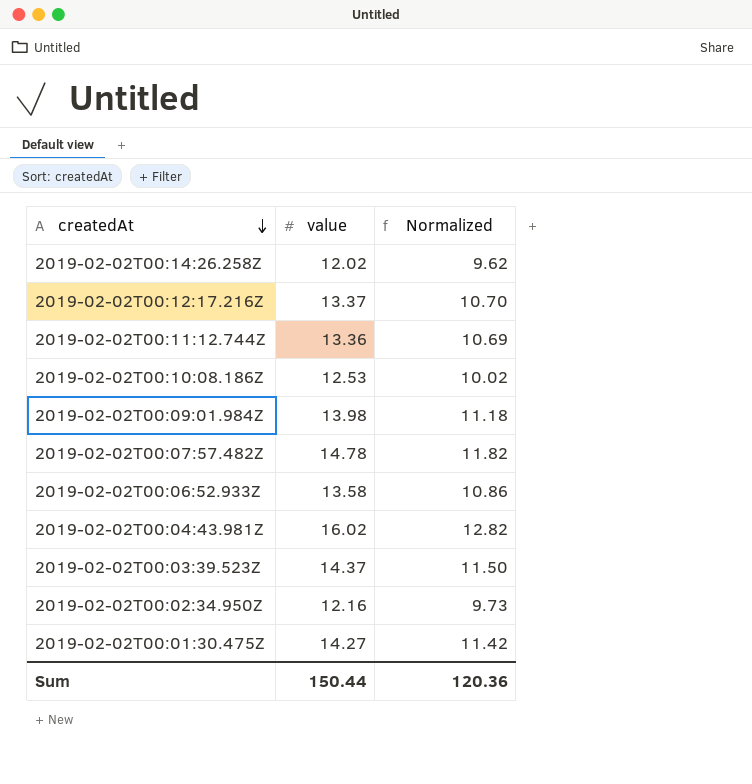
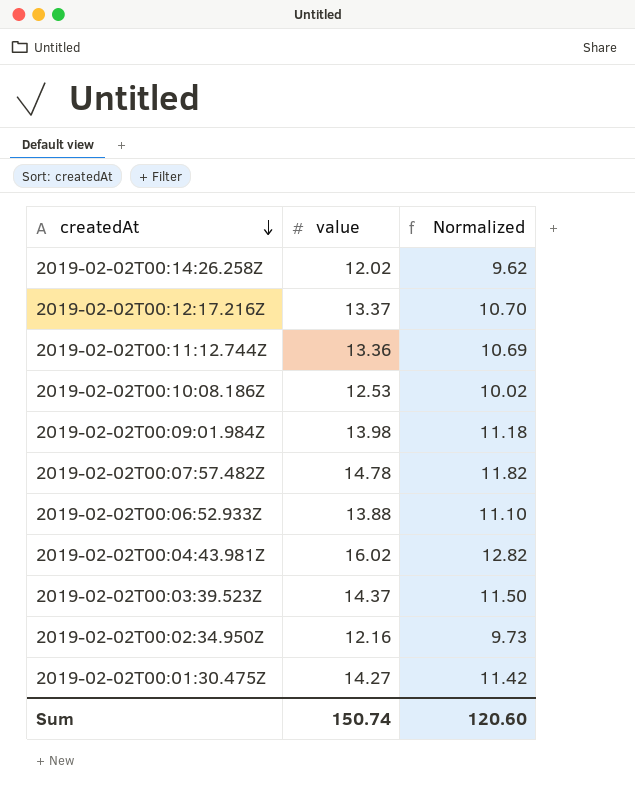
2019-02-02T00:06:52.933Z | value: 13.58 -> 13.88
2019-02-02T00:06:52.933Z | Normalized: 10.86 -> 11.10
Sum | value: 150.44 -> 150.74
Sum | Normalized: 120.36 -> 120.60

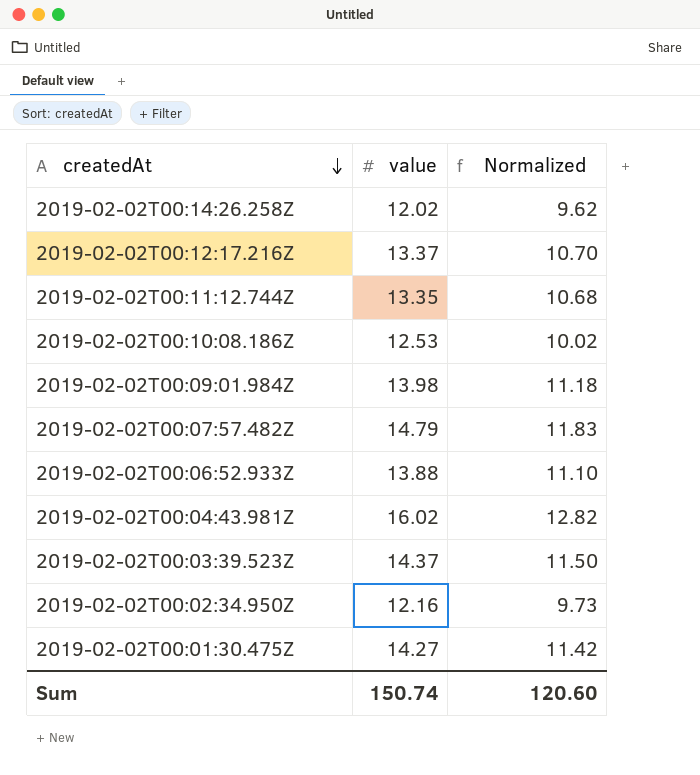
2019-02-02T00:11:12.744Z | value: 13.36 -> 13.35
2019-02-02T00:11:12.744Z | Normalized: 10.69 -> 10.68
2019-02-02T00:07:57.482Z | value: 14.78 -> 14.79
2019-02-02T00:07:57.482Z | Normalized: 11.82 -> 11.83

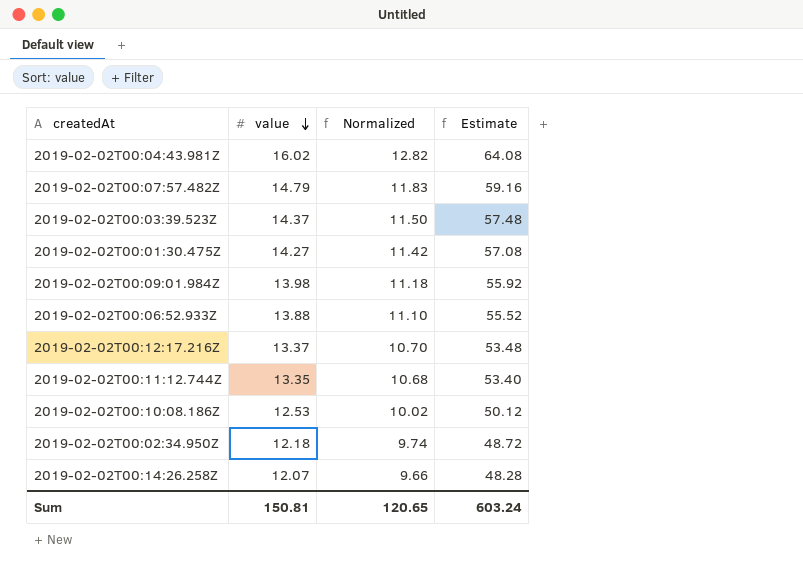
row order: createdAt descending -> value descending
column Estimate | formula: none -> [value] * 4
2019-02-02T00:02:34.950Z | value: 12.16 -> 12.18
2019-02-02T00:02:34.950Z | Normalized: 9.73 -> 9.74
2019-02-02T00:14:26.258Z | value: 12.02 -> 12.07
2019-02-02T00:14:26.258Z | Normalized: 9.62 -> 9.66
Sum | value: 150.74 -> 150.81
Sum | Normalized: 120.60 -> 120.65

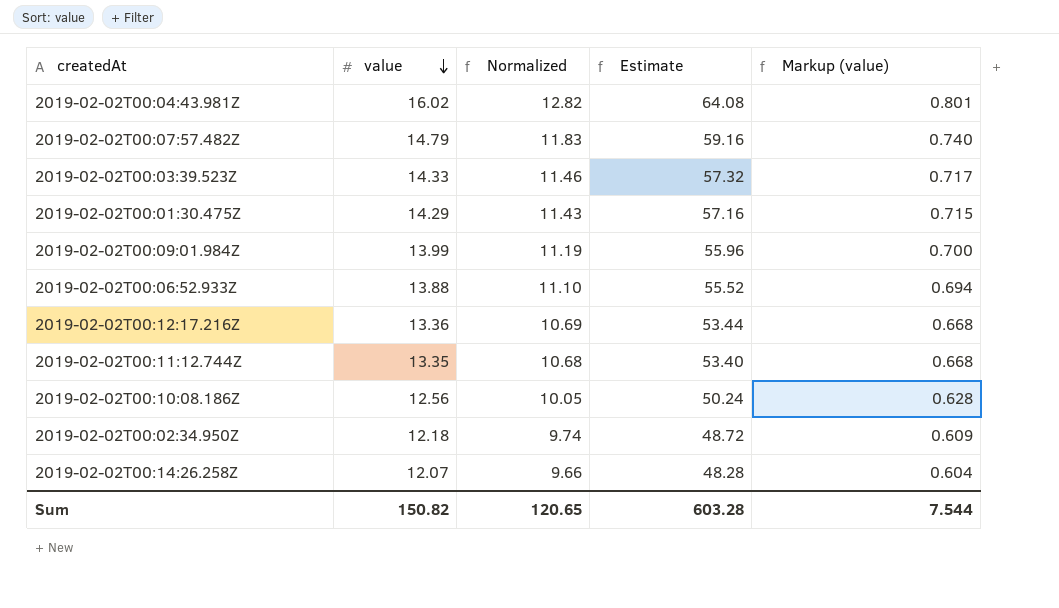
column Markup (value) | formula: none -> [value] * 0.05
2019-02-02T00:03:39.523Z | value: 14.37 -> 14.33
2019-02-02T00:03:39.523Z | Normalized: 11.50 -> 11.46
2019-02-02T00:03:39.523Z | Estimate: 57.48 -> 57.32
2019-02-02T00:01:30.475Z | value: 14.27 -> 14.29
2019-02-02T00:01:30.475Z | Normalized: 11.42 -> 11.43
2019-02-02T00:01:30.475Z | Estimate: 57.08 -> 57.16
2019-02-02T00:09:01.984Z | value: 13.98 -> 13.99
2019-02-02T00:09:01.984Z | Normalized: 11.18 -> 11.19
2019-02-02T00:09:01.984Z | Estimate: 55.92 -> 55.96
2019-02-02T00:12:17.216Z | value: 13.37 -> 13.36
2019-02-02T00:12:17.216Z | Normalized: 10.70 -> 10.69
2019-02-02T00:12:17.216Z | Estimate: 53.48 -> 53.44
2019-02-02T00:10:08.186Z | value: 12.53 -> 12.56
2019-02-02T00:10:08.186Z | Normalized: 10.02 -> 10.05
2019-02-02T00:10:08.186Z | Estimate: 50.12 -> 50.24
Sum | value: 150.81 -> 150.82
Sum | Estimate: 603.24 -> 603.28

